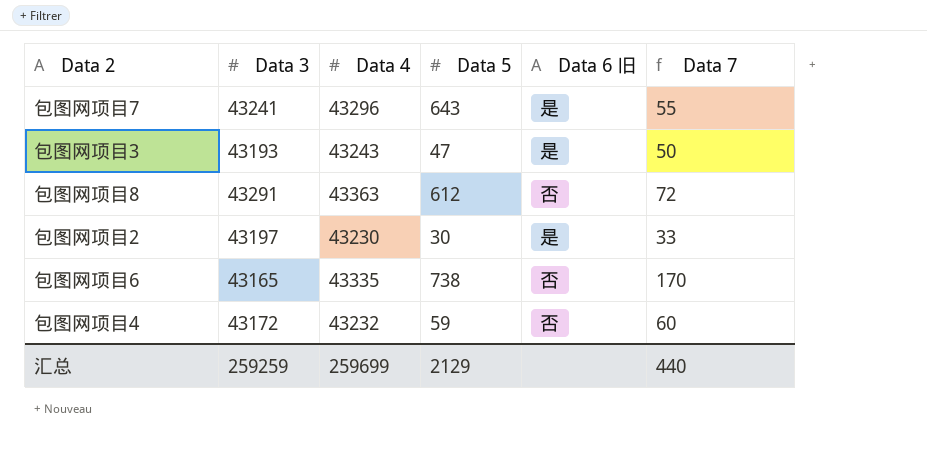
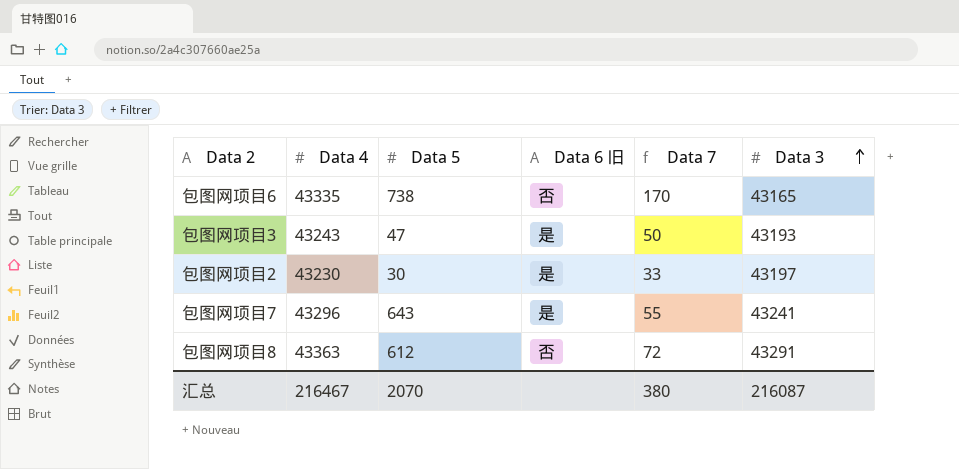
row order: none -> Data 3 ascending
column Data 3 | position: 2 -> 6
row 包图网项目4: 43172 | 43232 | 59 | 否 | 60 -> none
汇总 | Data 4: 259699 -> 216467
汇总 | Data 5: 2129 -> 2070
汇总 | Data 7: 440 -> 380
汇总 | Data 3: 259259 -> 216087

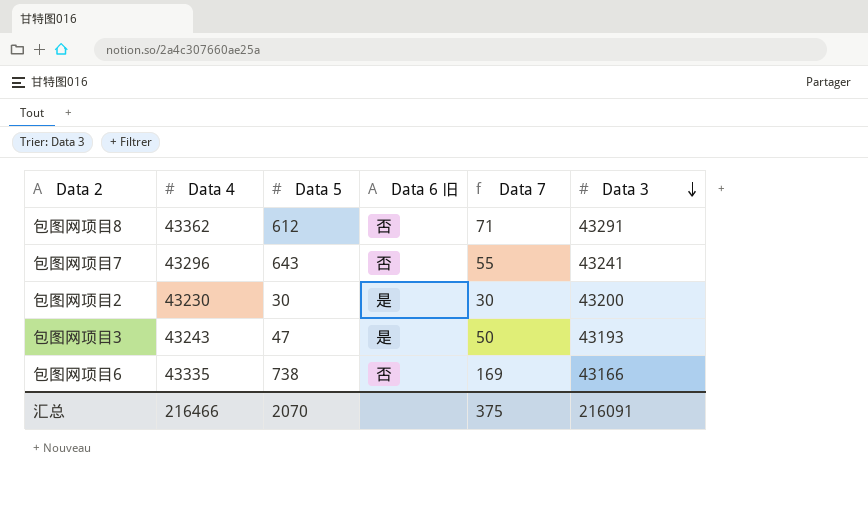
row order: Data 3 ascending -> Data 3 descending
包图网项目8 | Data 4: 43363 -> 43362
包图网项目8 | Data 7: 72 -> 71
包图网项目7 | Data 6 旧: 是 -> 否
包图网项目2 | Data 7: 33 -> 30
包图网项目2 | Data 3: 43197 -> 43200
包图网项目6 | Data 7: 170 -> 169
包图网项目6 | Data 3: 43165 -> 43166
汇总 | Data 4: 216467 -> 216466
汇总 | Data 7: 380 -> 375
汇总 | Data 3: 216087 -> 216091

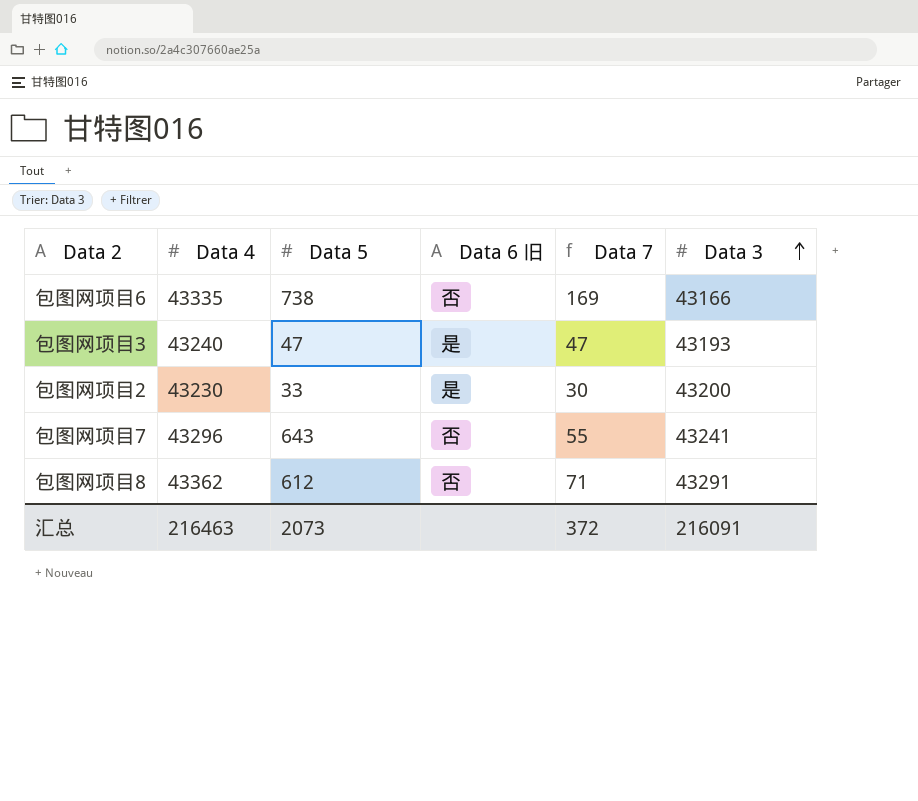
row order: Data 3 descending -> Data 3 ascending
包图网项目3 | Data 4: 43243 -> 43240
包图网项目3 | Data 7: 50 -> 47
包图网项目2 | Data 5: 30 -> 33
汇总 | Data 4: 216466 -> 216463
汇总 | Data 5: 2070 -> 2073
汇总 | Data 7: 375 -> 372

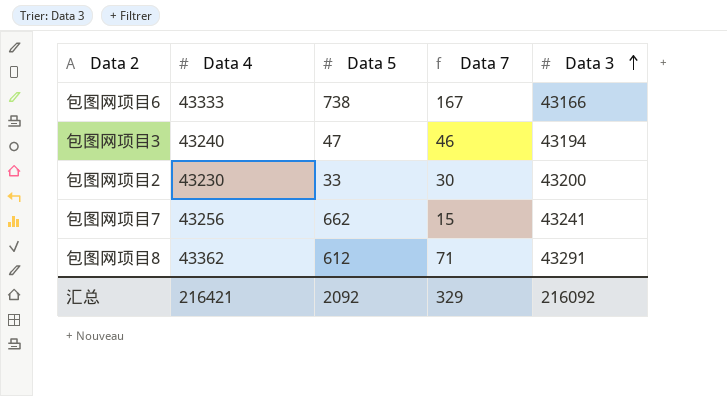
column Data 6 旧 | position: 4 -> none
包图网项目6 | Data 4: 43335 -> 43333
包图网项目6 | Data 7: 169 -> 167
包图网项目3 | Data 7: 47 -> 46
包图网项目3 | Data 3: 43193 -> 43194
包图网项目7 | Data 4: 43296 -> 43256
包图网项目7 | Data 5: 643 -> 662
包图网项目7 | Data 7: 55 -> 15
汇总 | Data 4: 216463 -> 216421
汇总 | Data 5: 2073 -> 2092
汇总 | Data 7: 372 -> 329
汇总 | Data 3: 216091 -> 216092

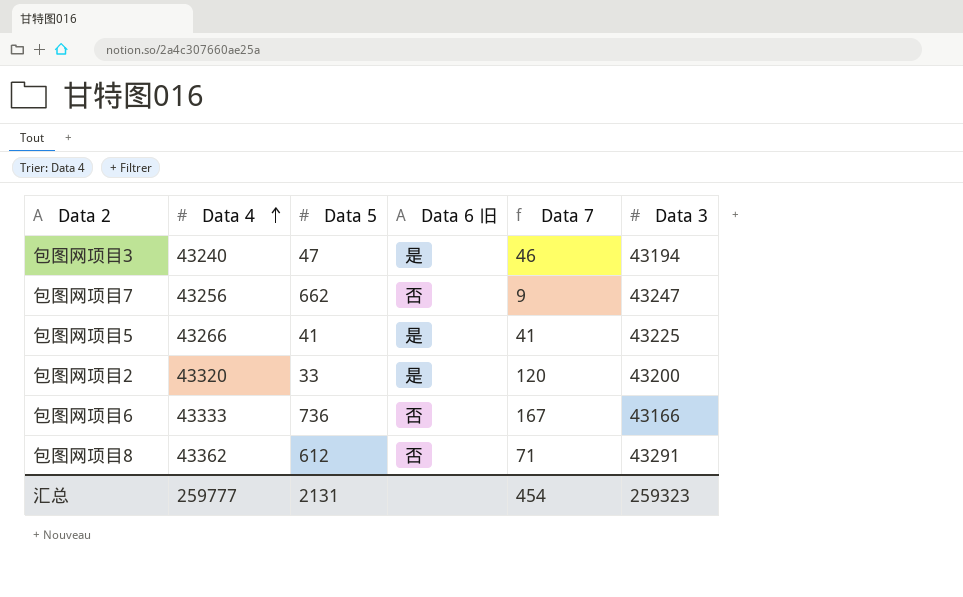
row order: Data 3 ascending -> Data 4 ascending
column Data 6 旧 | position: none -> 4
包图网项目7 | Data 7: 15 -> 9
包图网项目7 | Data 3: 43241 -> 43247
row 包图网项目5: none -> 43266 | 41 | 是 | 41 | 43225
包图网项目2 | Data 4: 43230 -> 43320
包图网项目2 | Data 7: 30 -> 120
包图网项目6 | Data 5: 738 -> 736
汇总 | Data 4: 216421 -> 259777
汇总 | Data 5: 2092 -> 2131
汇总 | Data 7: 329 -> 454
汇总 | Data 3: 216092 -> 259323

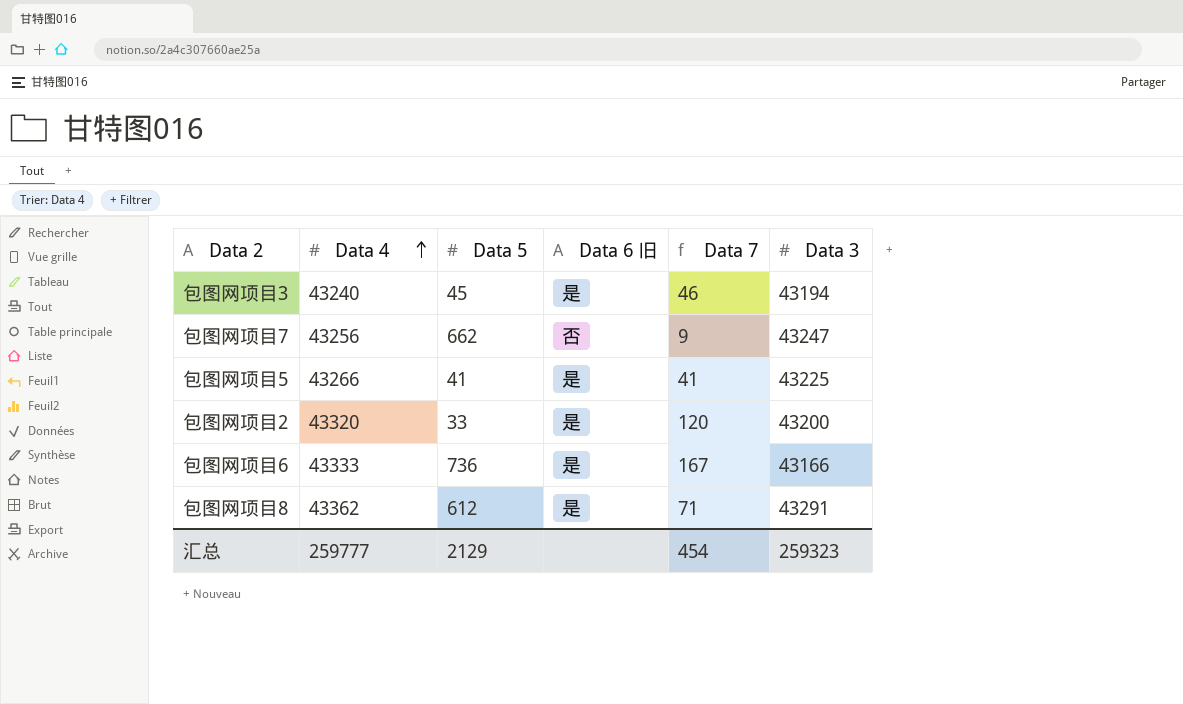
包图网项目3 | Data 5: 47 -> 45
包图网项目6 | Data 6 旧: 否 -> 是
包图网项目8 | Data 6 旧: 否 -> 是
汇总 | Data 5: 2131 -> 2129

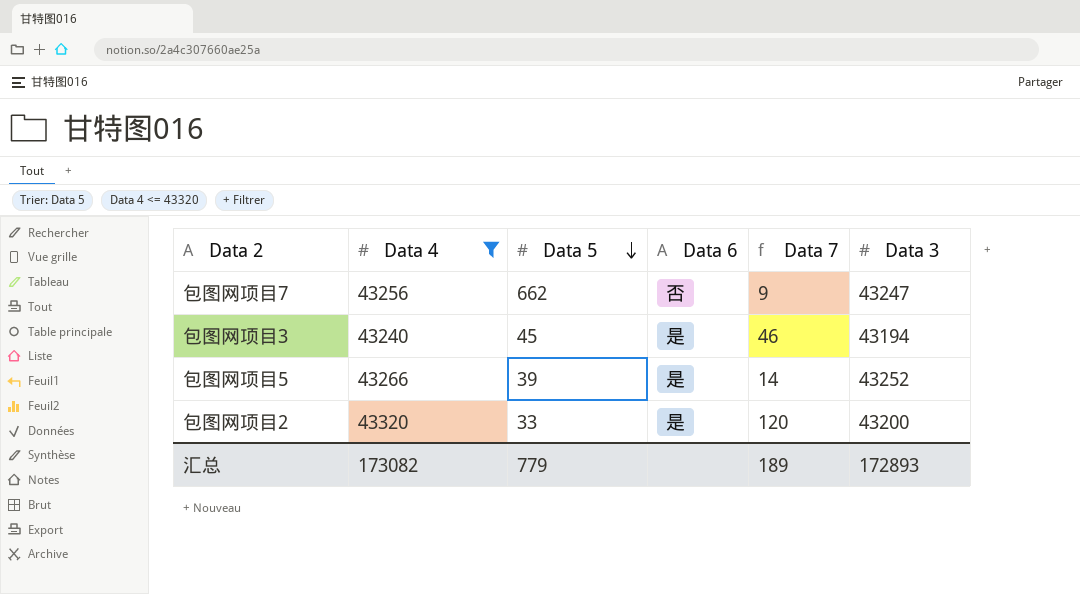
filter: none -> Data 4 <= 43320
row order: Data 4 ascending -> Data 5 descending
column name: Data 6 旧 -> Data 6
包图网项目5 | Data 5: 41 -> 39
包图网项目5 | Data 7: 41 -> 14
包图网项目5 | Data 3: 43225 -> 43252
汇总 | Data 4: 259777 -> 173082
汇总 | Data 5: 2129 -> 779
汇总 | Data 7: 454 -> 189
汇总 | Data 3: 259323 -> 172893

